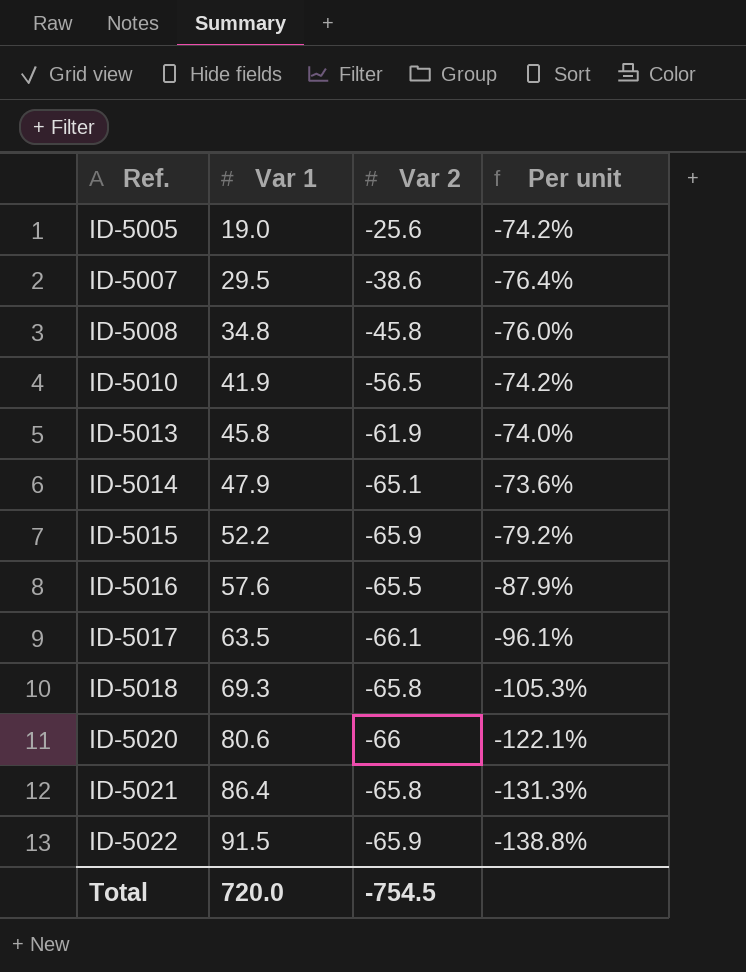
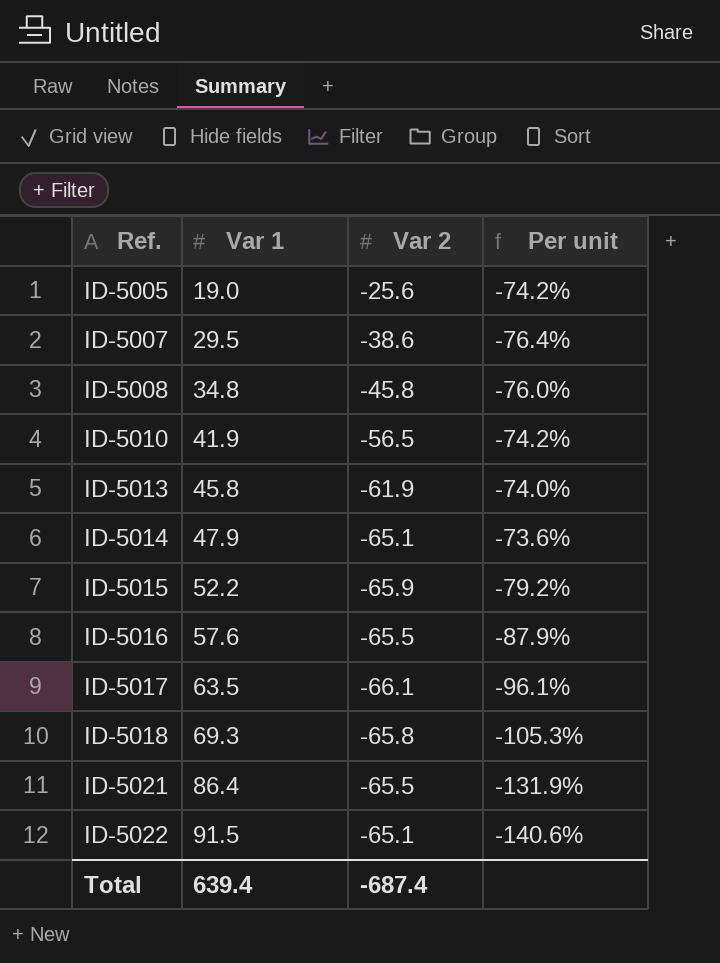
row ID-5020: 80.6 | -66 | -122.1% -> none
ID-5021 | Var 2: -65.8 -> -65.5
ID-5021 | Per unit: -131.3% -> -131.9%
ID-5022 | Var 2: -65.9 -> -65.1
ID-5022 | Per unit: -138.8% -> -140.6%
Total | Var 1: 720.0 -> 639.4
Total | Var 2: -754.5 -> -687.4

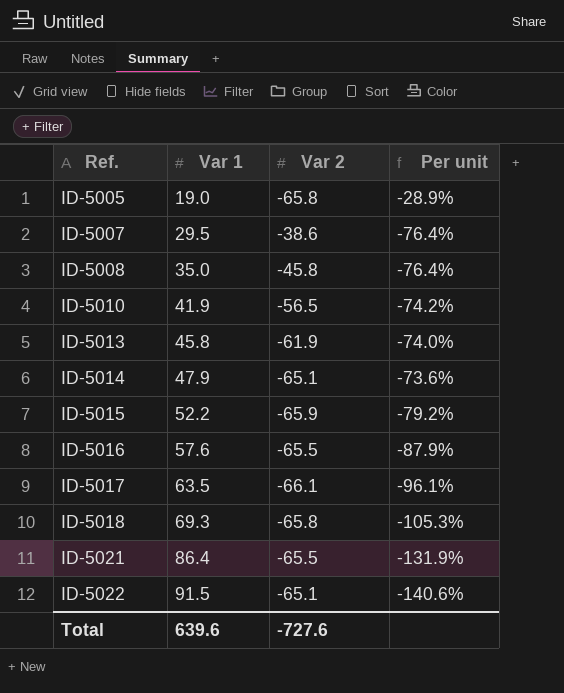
ID-5005 | Var 2: -25.6 -> -65.8
ID-5005 | Per unit: -74.2% -> -28.9%
ID-5008 | Var 1: 34.8 -> 35.0
ID-5008 | Per unit: -76.0% -> -76.4%
Total | Var 1: 639.4 -> 639.6
Total | Var 2: -687.4 -> -727.6

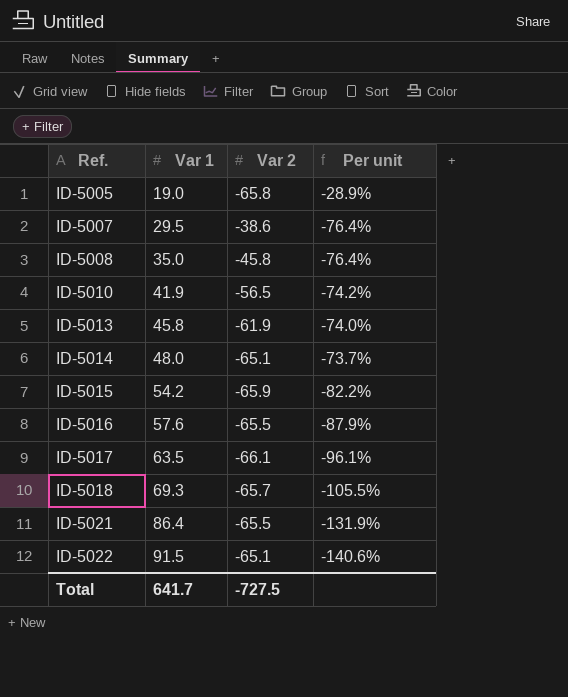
ID-5014 | Var 1: 47.9 -> 48.0
ID-5014 | Per unit: -73.6% -> -73.7%
ID-5015 | Var 1: 52.2 -> 54.2
ID-5015 | Per unit: -79.2% -> -82.2%
ID-5018 | Var 2: -65.8 -> -65.7
ID-5018 | Per unit: -105.3% -> -105.5%
Total | Var 1: 639.6 -> 641.7
Total | Var 2: -727.6 -> -727.5

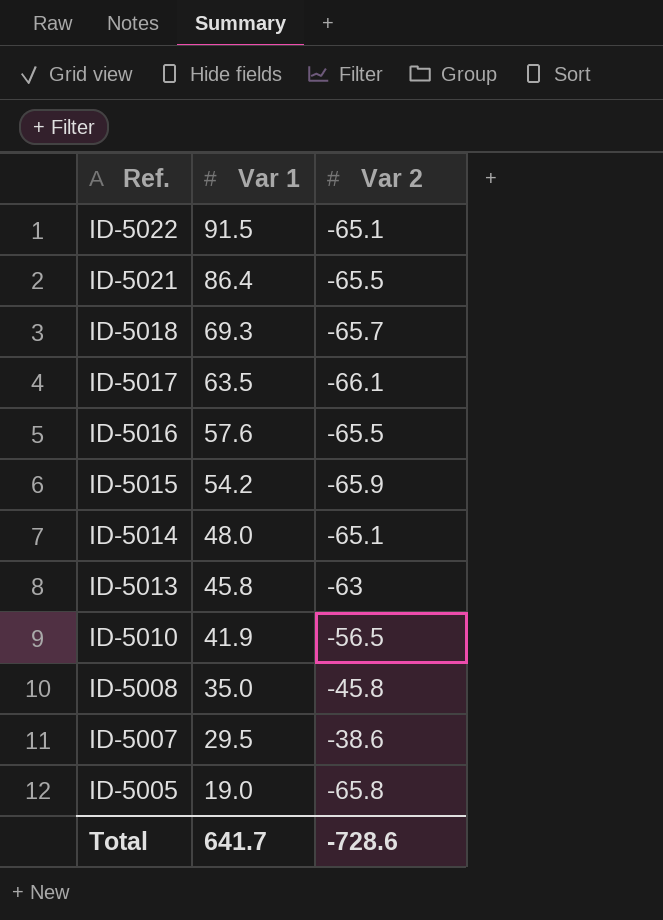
row order: Ref. ascending -> Ref. descending
column Per unit | formula: [Var 1] / [Var 2] -> none
ID-5013 | Var 2: -61.9 -> -63
Total | Var 2: -727.5 -> -728.6

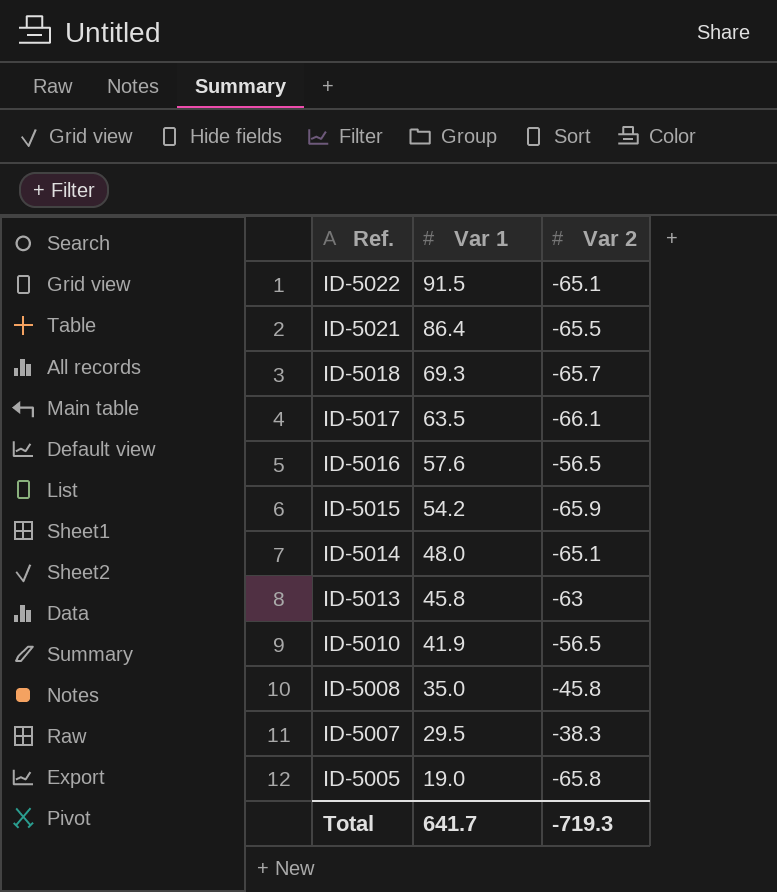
ID-5016 | Var 2: -65.5 -> -56.5
ID-5007 | Var 2: -38.6 -> -38.3
Total | Var 2: -728.6 -> -719.3

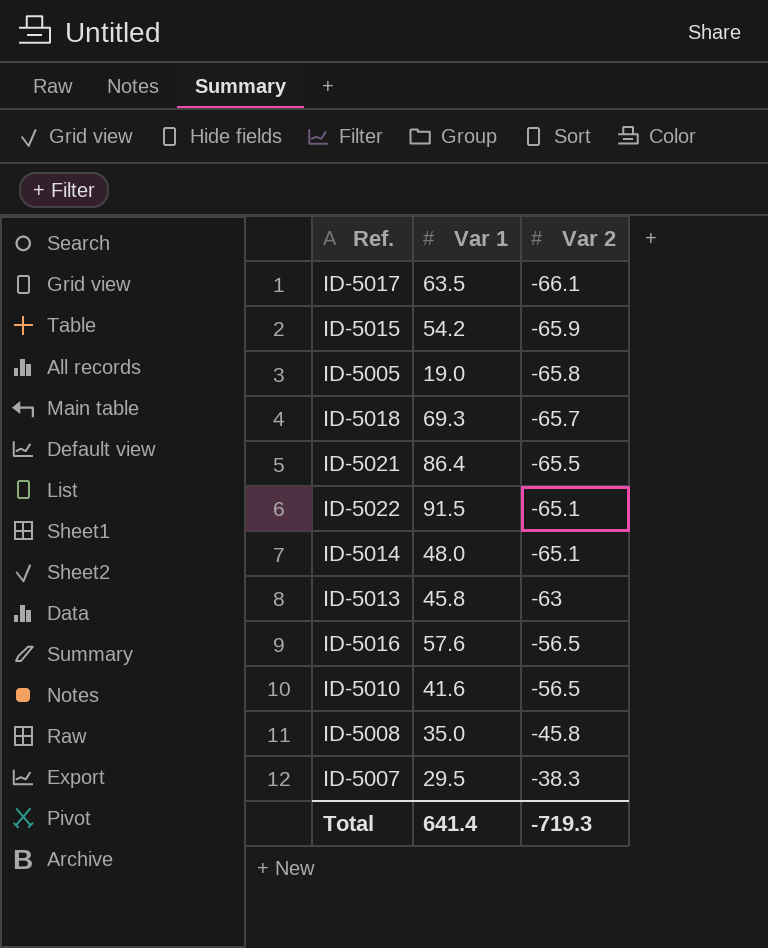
row order: Ref. descending -> Var 2 ascending
ID-5010 | Var 1: 41.9 -> 41.6
Total | Var 1: 641.7 -> 641.4

